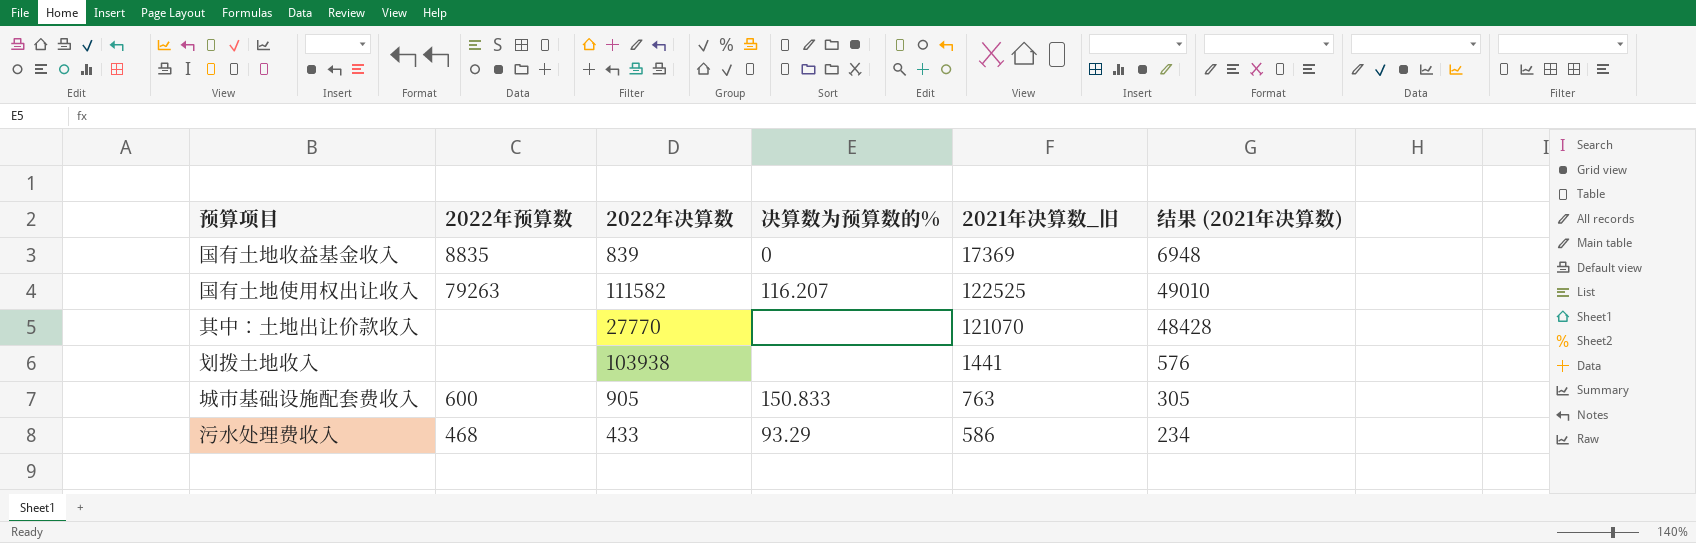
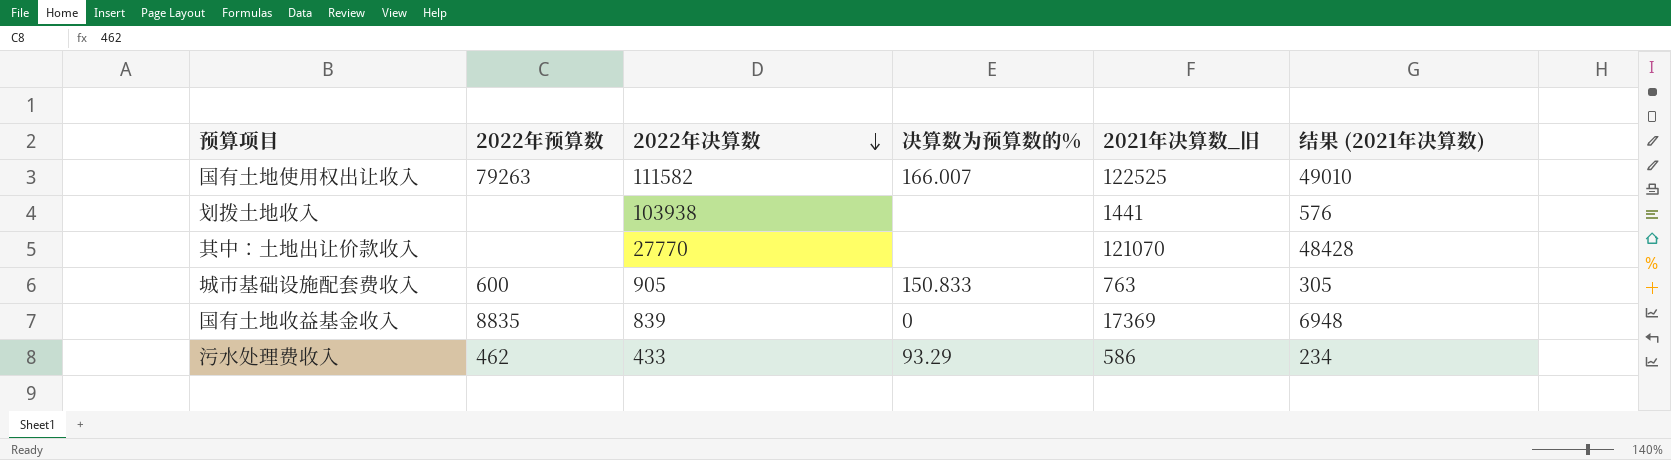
row order: none -> 2022年决算数 descending
国有土地使用权出让收入 | 决算数为预算数的%: 116.207 -> 166.007
污水处理费收入 | 2022年预算数: 468 -> 462

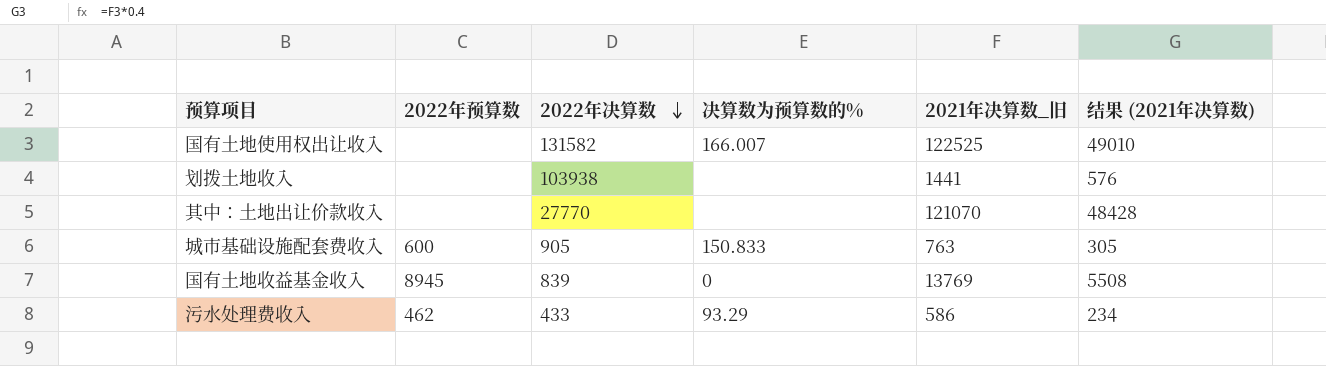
国有土地使用权出让收入 | 2022年预算数: 79263 -> none
国有土地使用权出让收入 | 2022年决算数: 111582 -> 131582
国有土地收益基金收入 | 2022年预算数: 8835 -> 8945
国有土地收益基金收入 | 2021年决算数_旧: 17369 -> 13769
国有土地收益基金收入 | 结果 (2021年决算数): 6948 -> 5508

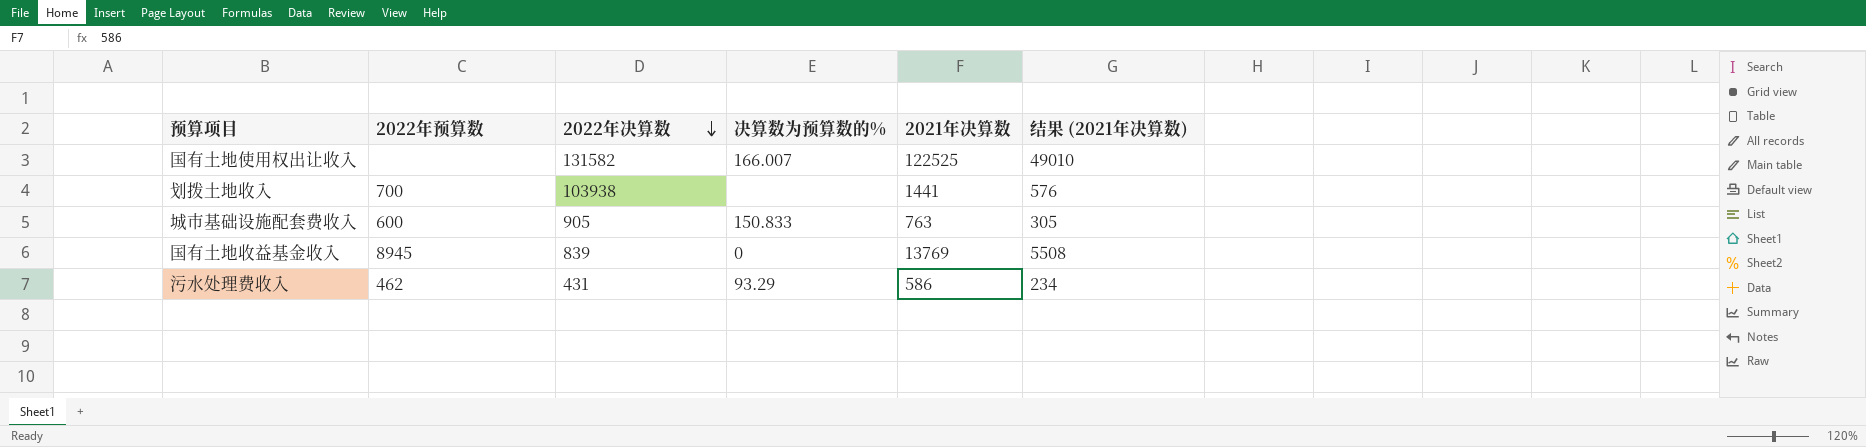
column name: 2021年决算数_旧 -> 2021年决算数
row 其中：土地出让价款收入: none | 27770 | none | 121070 | 48428 -> none
划拨土地收入 | 2022年预算数: none -> 700
污水处理费收入 | 2022年决算数: 433 -> 431

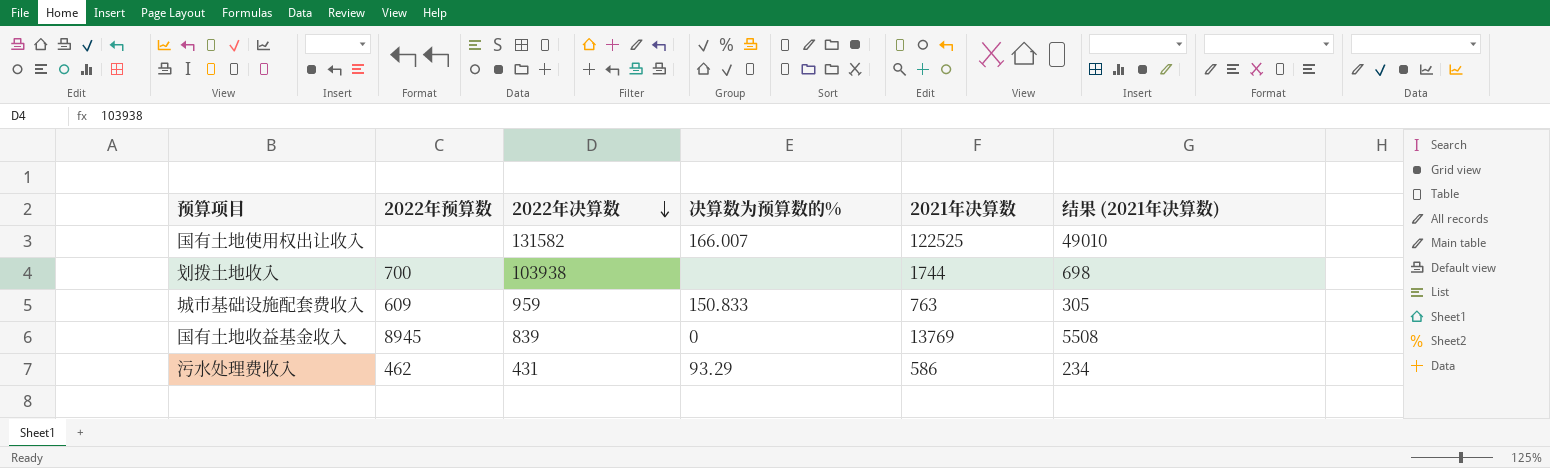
划拨土地收入 | 2021年决算数: 1441 -> 1744
划拨土地收入 | 结果 (2021年决算数): 576 -> 698
城市基础设施配套费收入 | 2022年预算数: 600 -> 609
城市基础设施配套费收入 | 2022年决算数: 905 -> 959

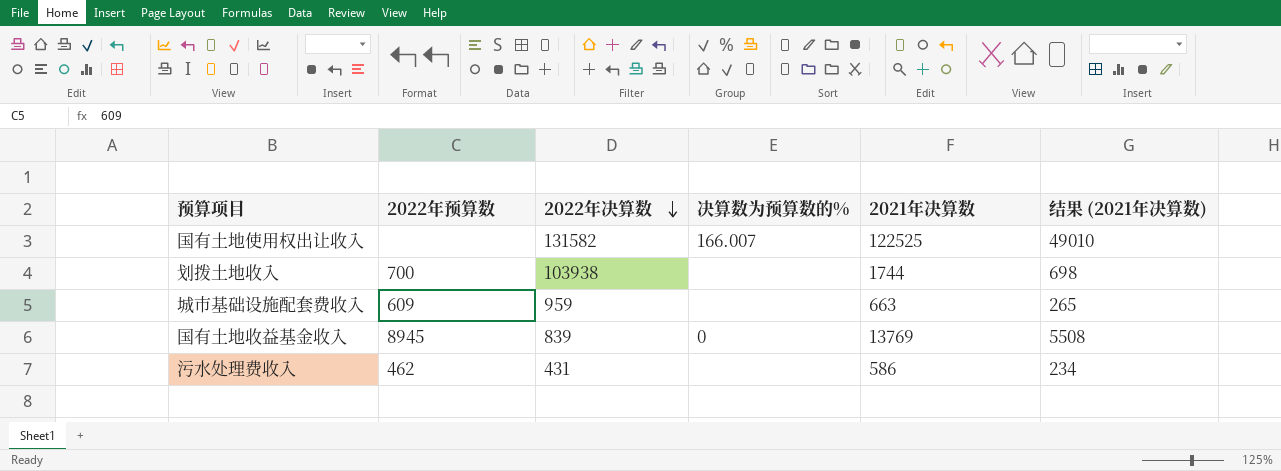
城市基础设施配套费收入 | 决算数为预算数的%: 150.833 -> none
城市基础设施配套费收入 | 2021年决算数: 763 -> 663
城市基础设施配套费收入 | 结果 (2021年决算数): 305 -> 265
污水处理费收入 | 决算数为预算数的%: 93.29 -> none

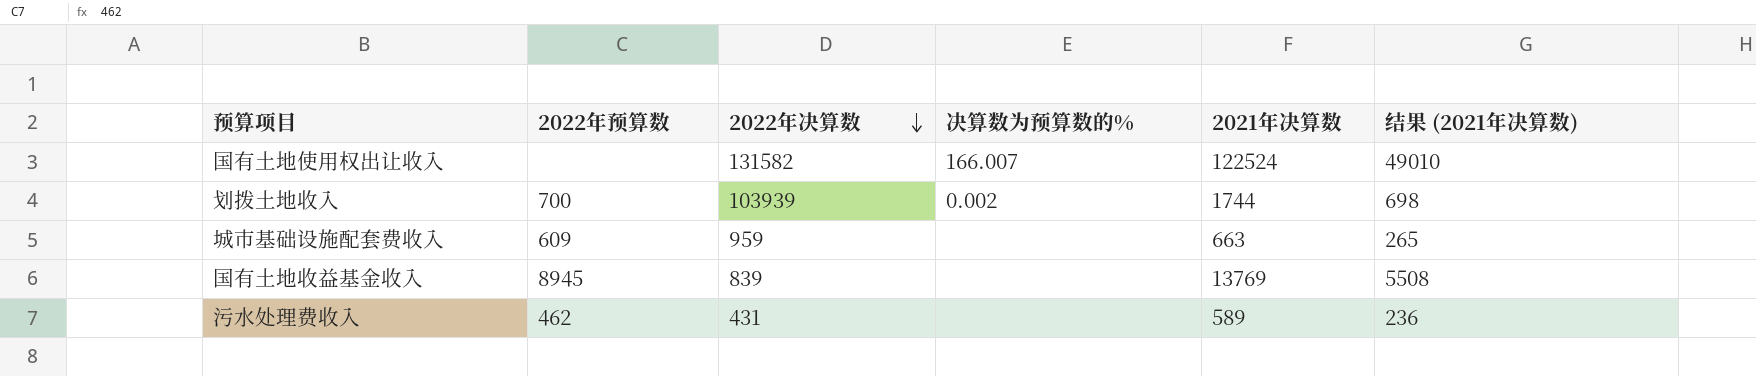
国有土地使用权出让收入 | 2021年决算数: 122525 -> 122524
划拨土地收入 | 2022年决算数: 103938 -> 103939
划拨土地收入 | 决算数为预算数的%: none -> 0.002
国有土地收益基金收入 | 决算数为预算数的%: 0 -> none
污水处理费收入 | 2021年决算数: 586 -> 589
污水处理费收入 | 结果 (2021年决算数): 234 -> 236

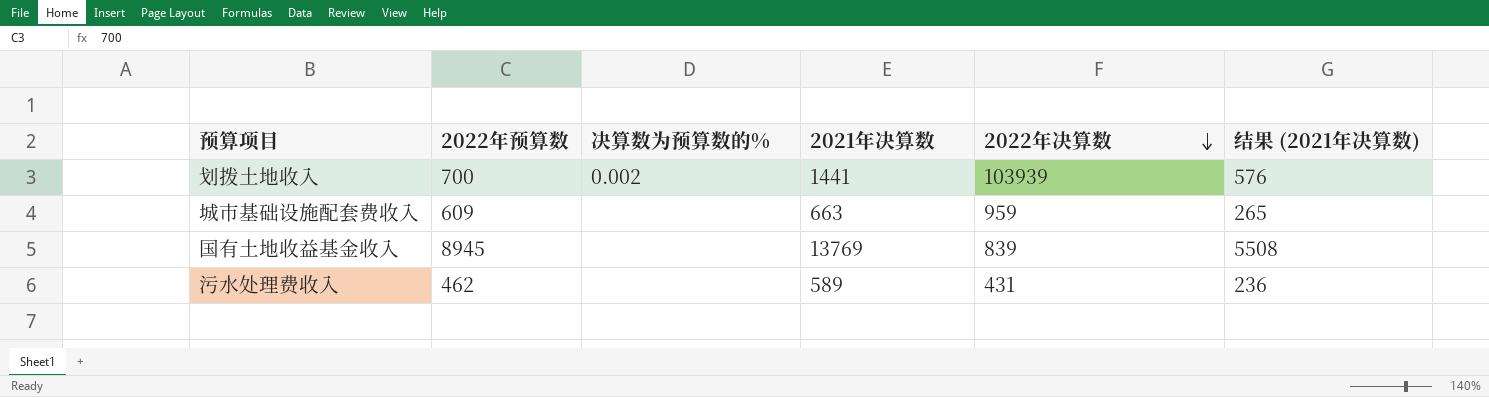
column 2022年决算数 | position: 3 -> 5
row 国有土地使用权出让收入: none | 131582 | 166.007 | 122524 | 49010 -> none
划拨土地收入 | 2021年决算数: 1744 -> 1441
划拨土地收入 | 结果 (2021年决算数): 698 -> 576

